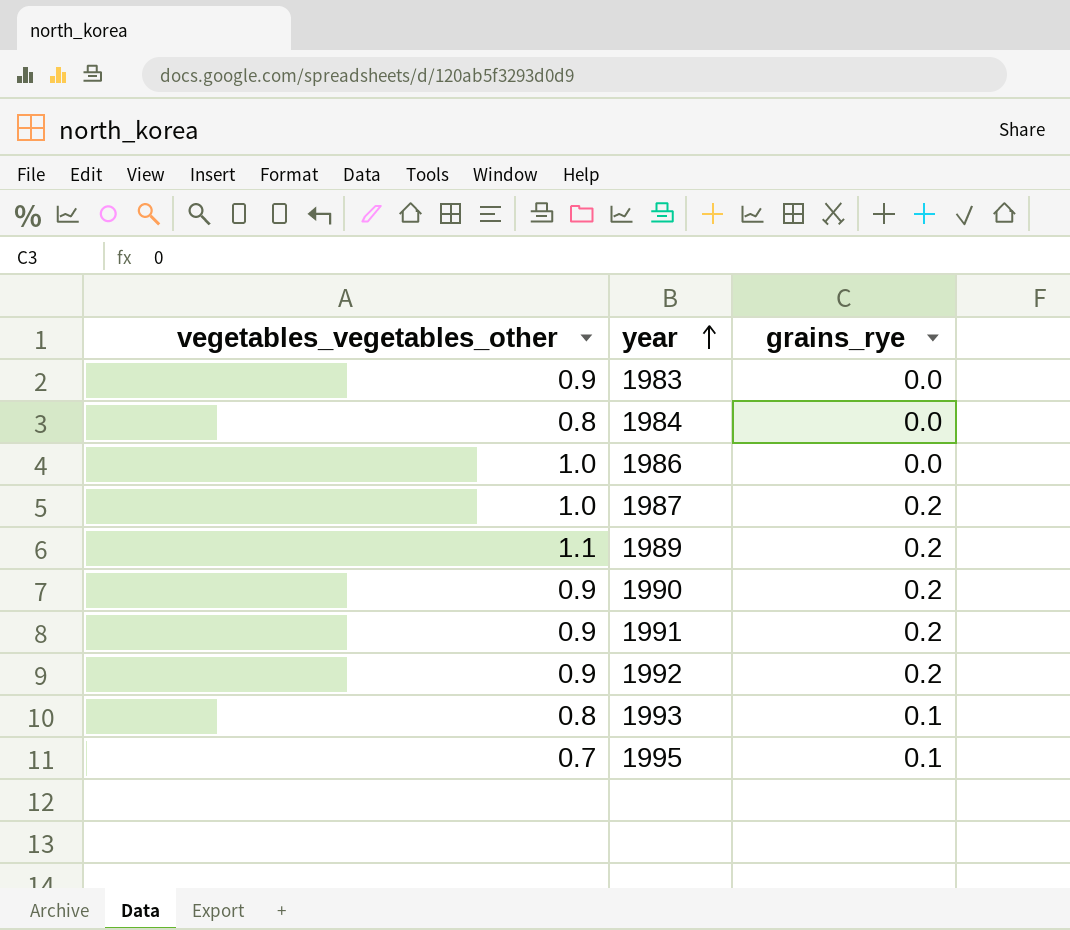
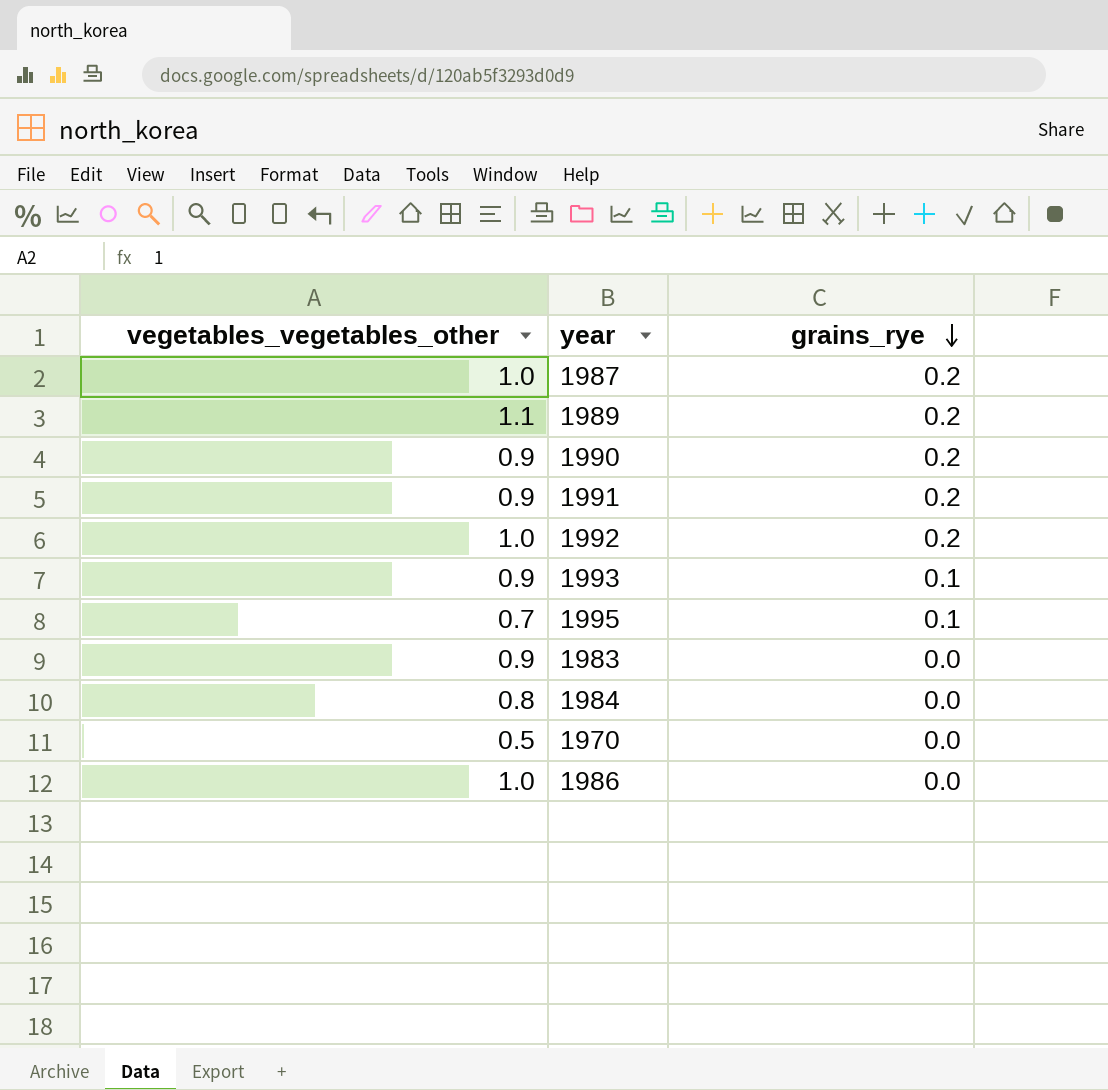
row order: year ascending -> grains_rye descending
1992 | vegetables_vegetables_other: 0.9 -> 1.0
1993 | vegetables_vegetables_other: 0.8 -> 0.9
row 1970: none -> 0.5 | 0.0

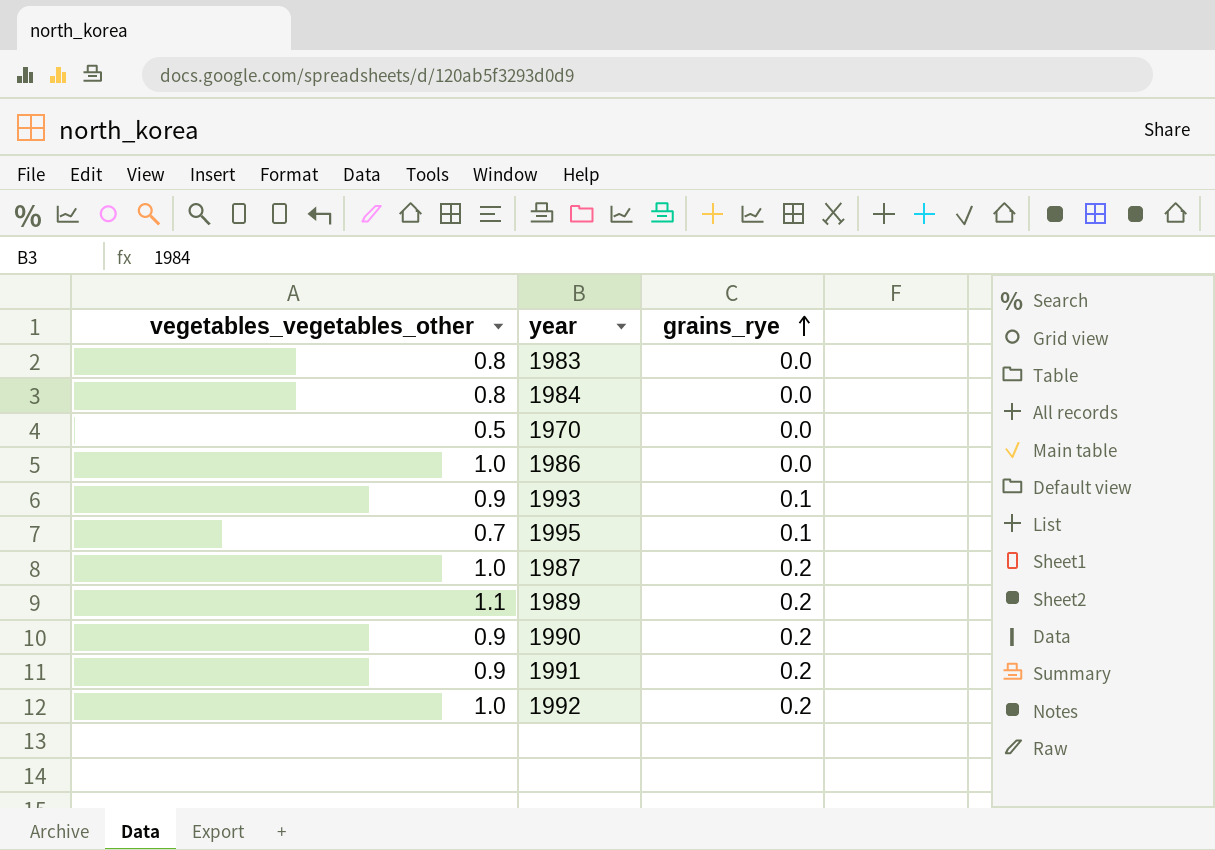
row order: grains_rye descending -> grains_rye ascending
1983 | vegetables_vegetables_other: 0.9 -> 0.8

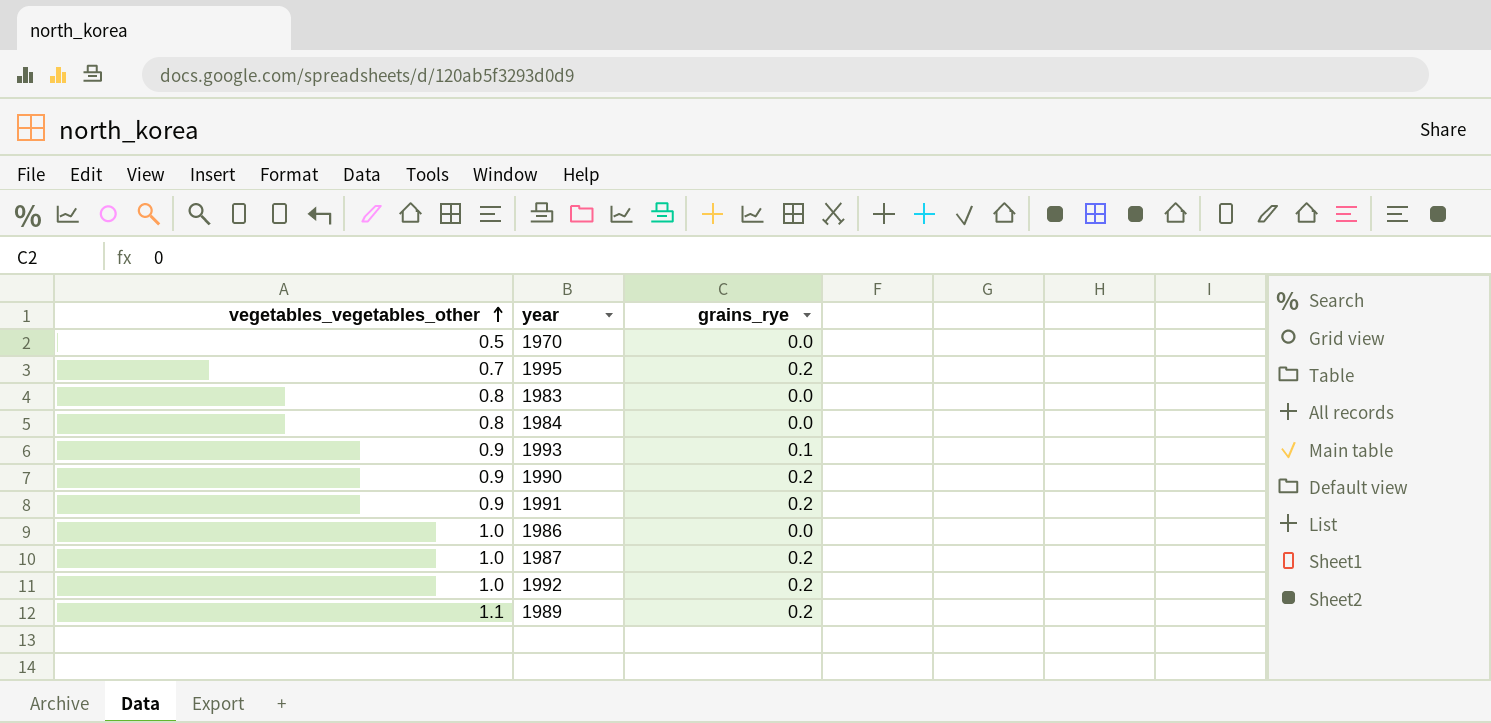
row order: grains_rye ascending -> vegetables_vegetables_other ascending
1995 | grains_rye: 0.1 -> 0.2

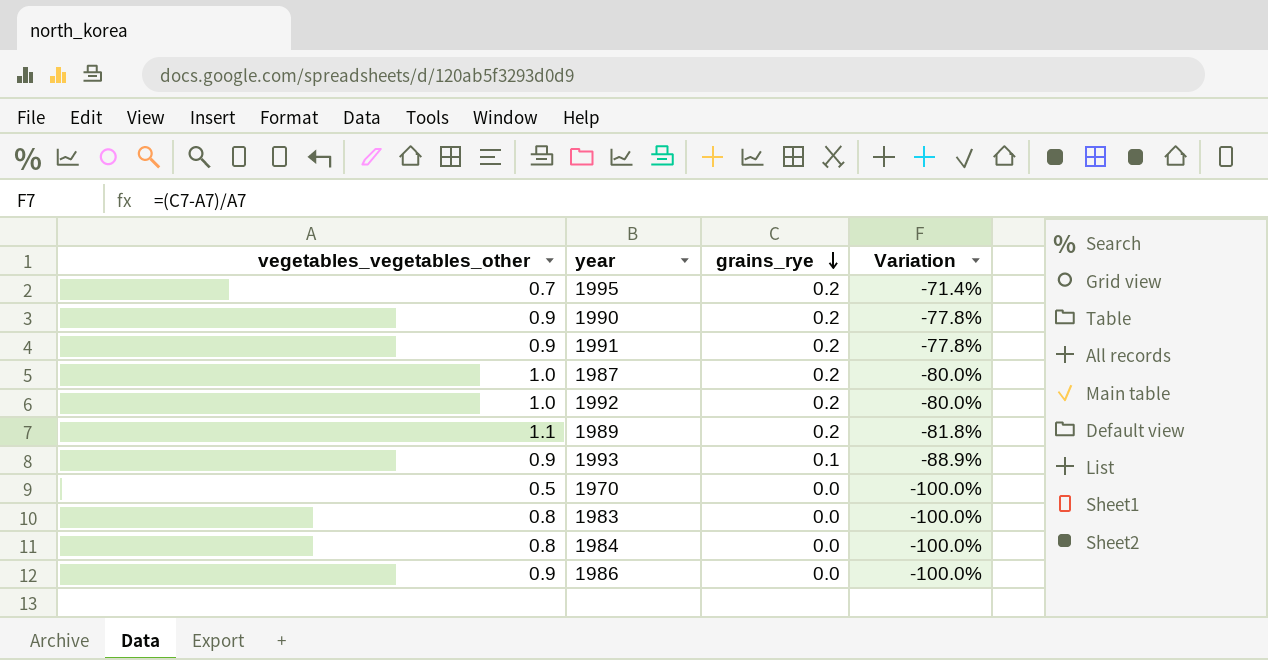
row order: vegetables_vegetables_other ascending -> grains_rye descending
column Variation | formula: none -> ([grains_rye] - [vegetables_vegetables_other]) / [vegetables_vegetables_other]
1986 | vegetables_vegetables_other: 1.0 -> 0.9

